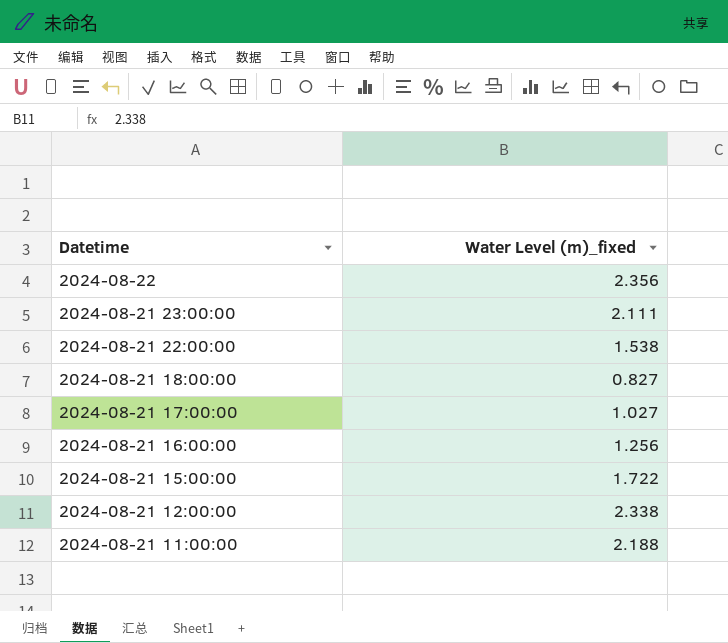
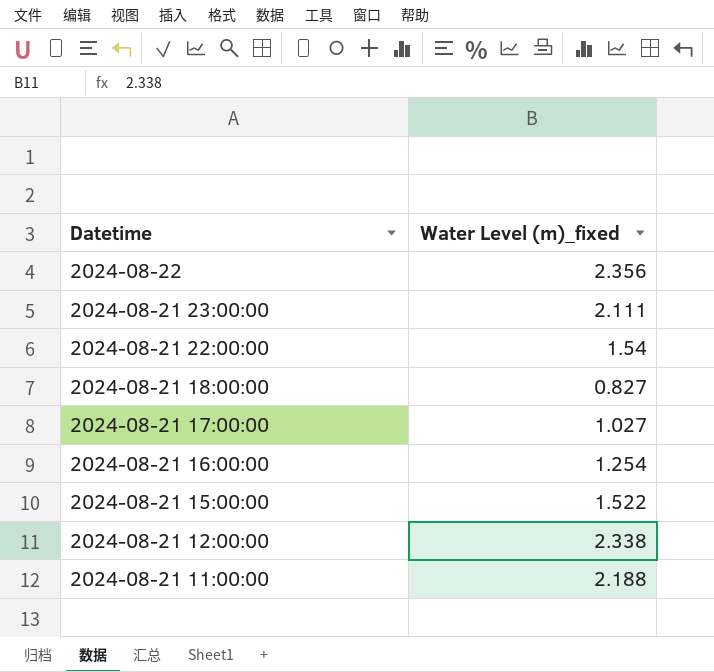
2024-08-21 22:00:00 | Water Level (m)_fixed: 1.538 -> 1.54
2024-08-21 16:00:00 | Water Level (m)_fixed: 1.256 -> 1.254
2024-08-21 15:00:00 | Water Level (m)_fixed: 1.722 -> 1.522

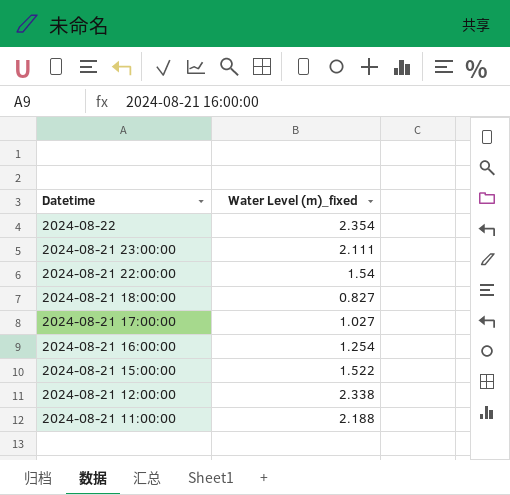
2024-08-22 | Water Level (m)_fixed: 2.356 -> 2.354

